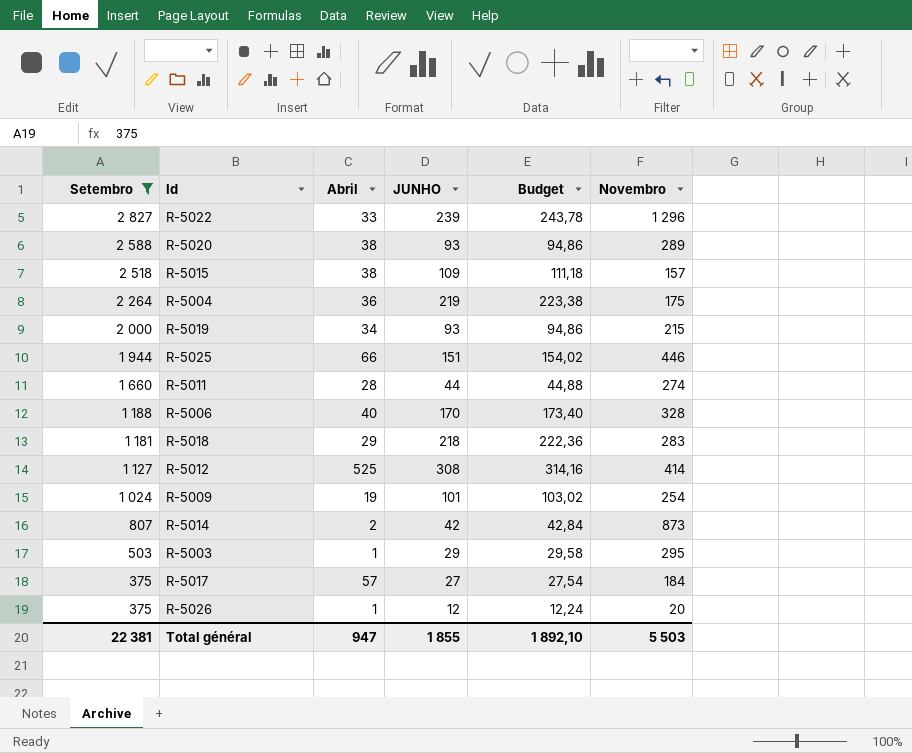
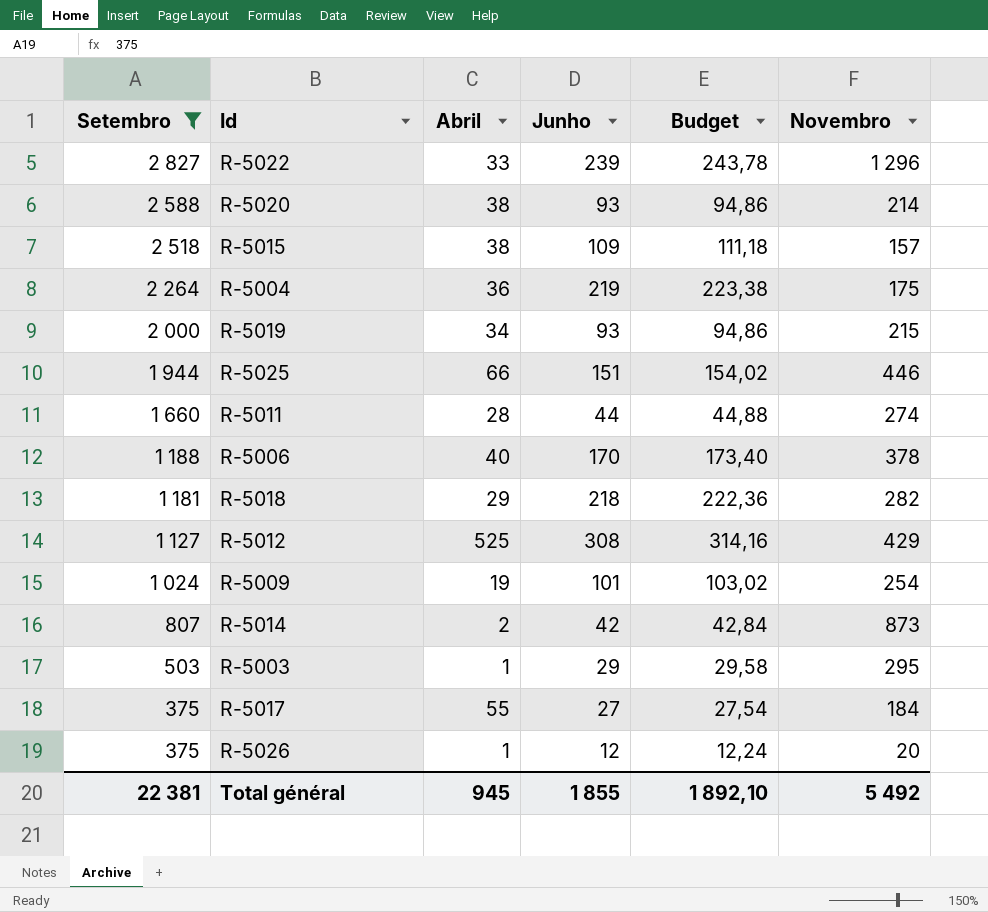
column name: JUNHO -> Junho
R-5020 | Novembro: 289 -> 214
R-5006 | Novembro: 328 -> 378
R-5018 | Novembro: 283 -> 282
R-5012 | Novembro: 414 -> 429
R-5017 | Abril: 57 -> 55
Total général | Abril: 947 -> 945
Total général | Novembro: 5 503 -> 5 492

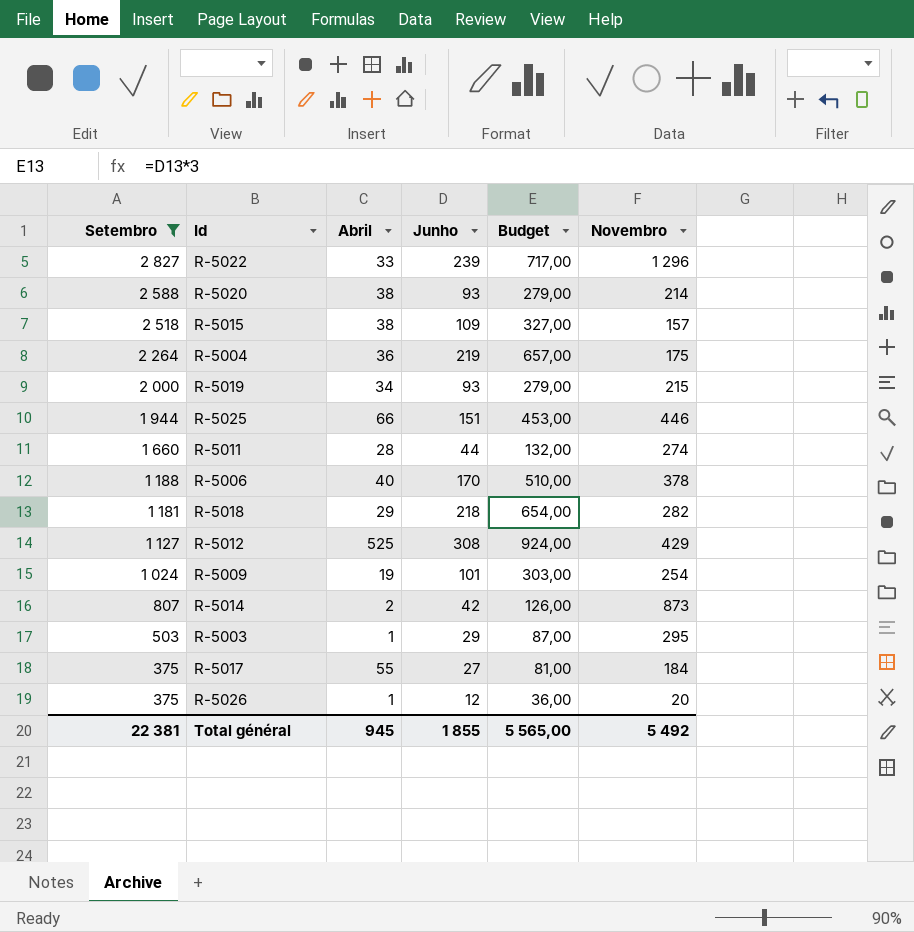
column Budget | formula: [Junho] * 1,02 -> [Junho] * 3
Total général | Budget: 1 892,10 -> 5 565,00

